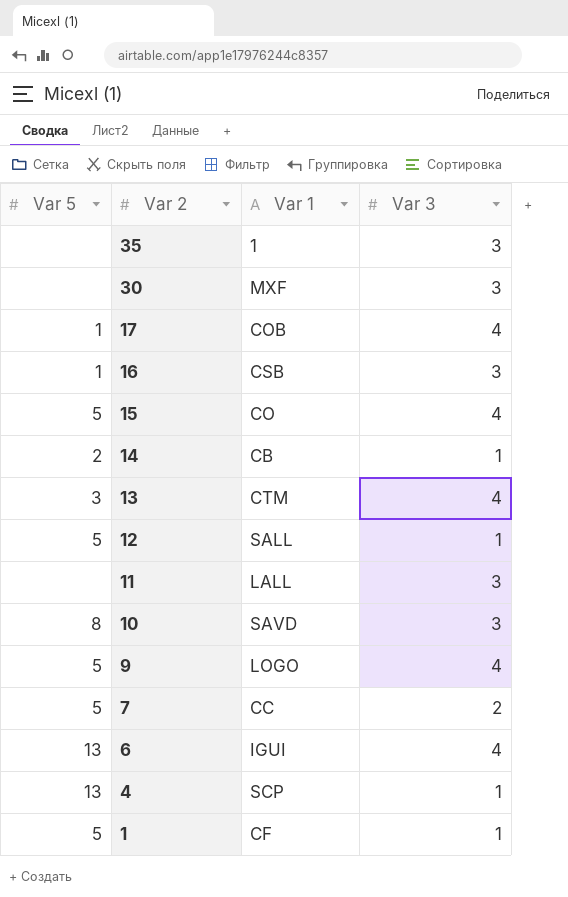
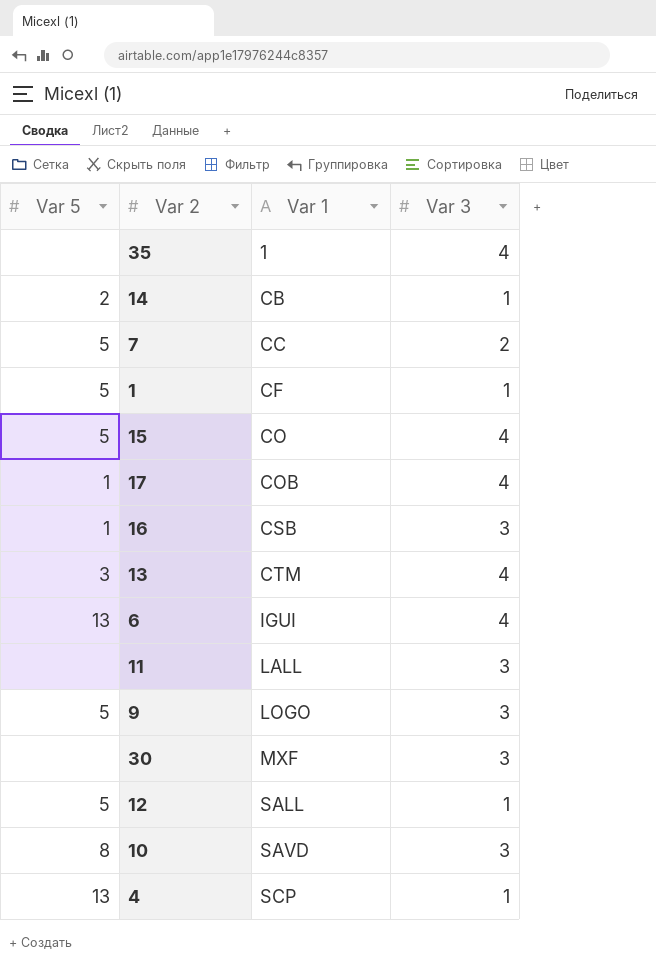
row order: Var 2 descending -> Var 1 ascending
35 | Var 3: 3 -> 4
9 | Var 3: 4 -> 3

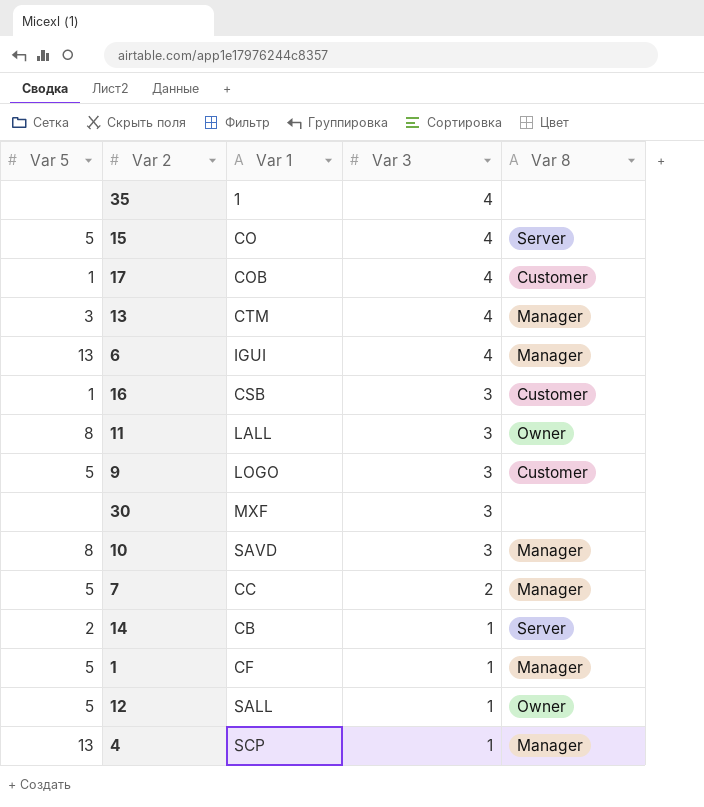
row order: Var 1 ascending -> Var 3 descending
column Var 8 | position: none -> 5
11 | Var 5: none -> 8

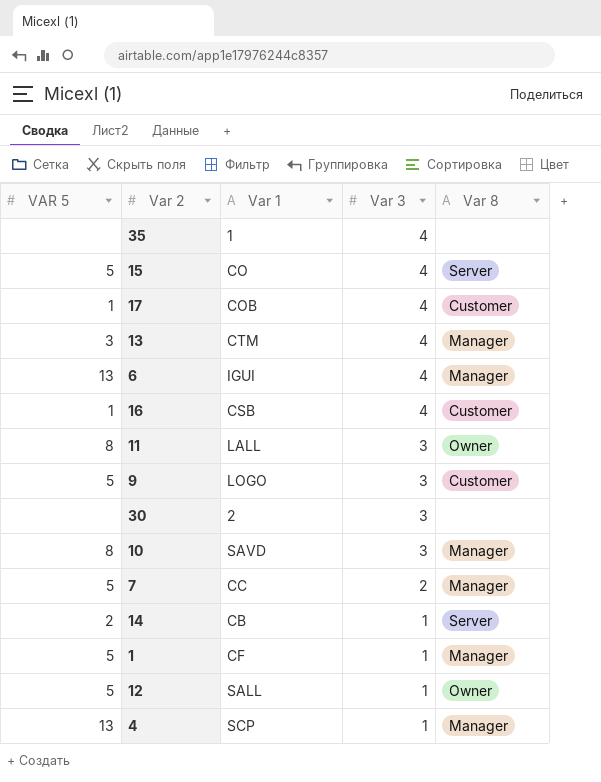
column name: Var 5 -> VAR 5
16 | Var 3: 3 -> 4
30 | Var 1: MXF -> 2

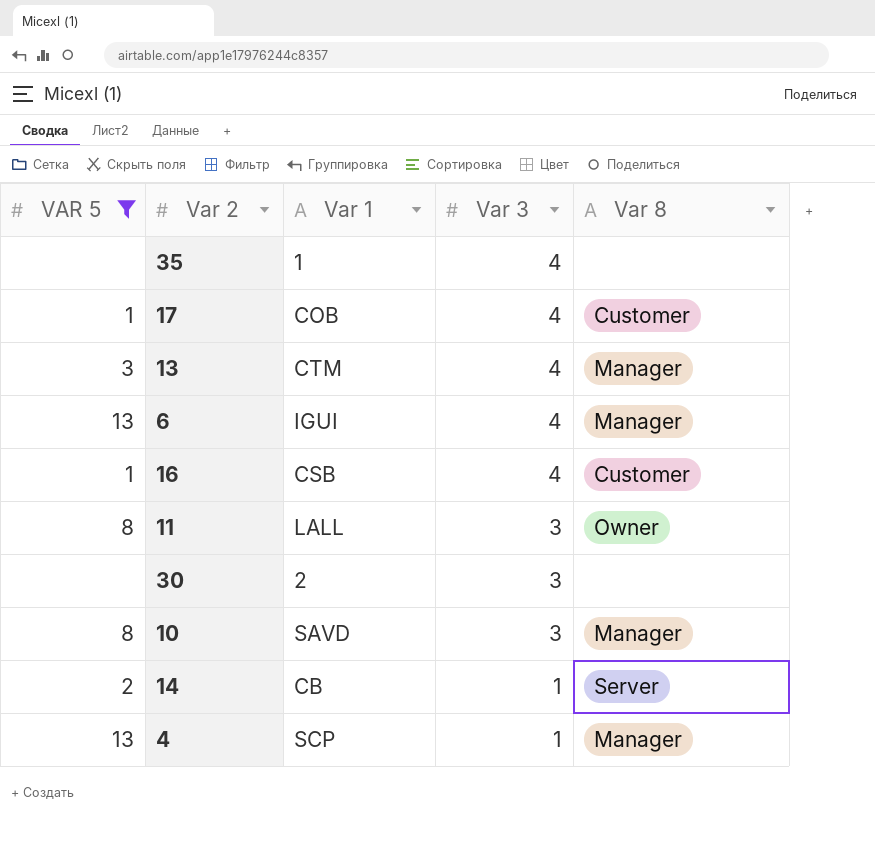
filter: none -> VAR 5 != 5

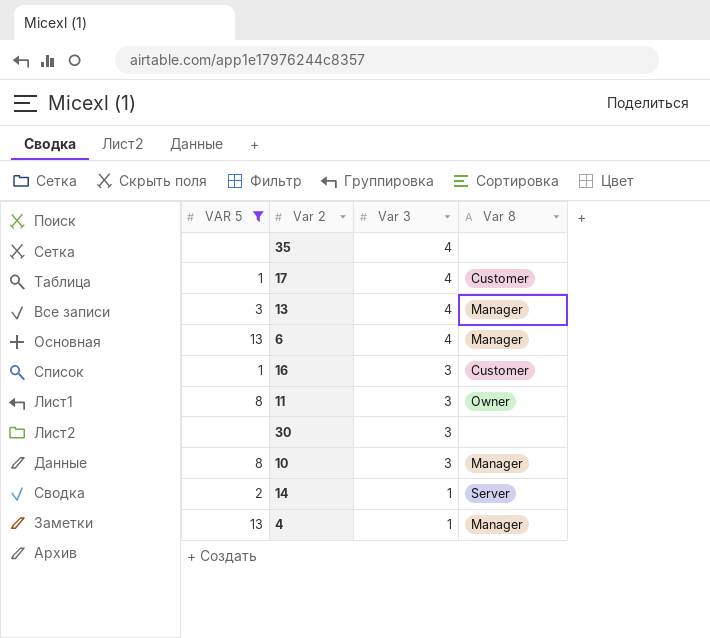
column Var 1 | position: 3 -> none
16 | Var 3: 4 -> 3

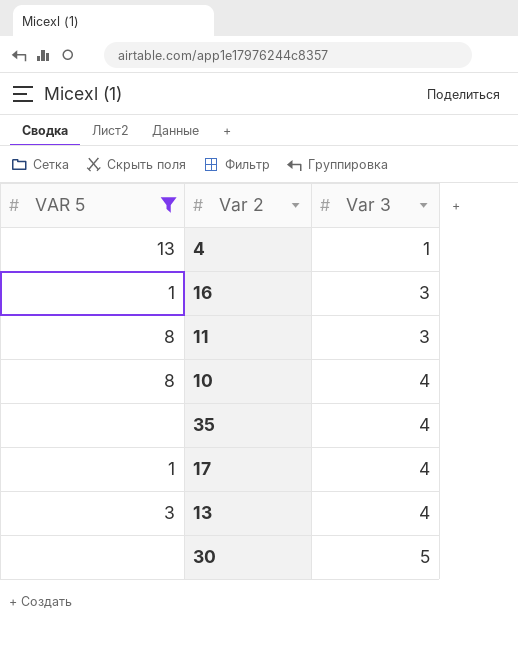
row order: Var 3 descending -> Var 3 ascending
column Var 8 | position: 4 -> none
row 6: 13 | 4 | Manager -> none
row 14: 2 | 1 | Server -> none
10 | Var 3: 3 -> 4
30 | Var 3: 3 -> 5

